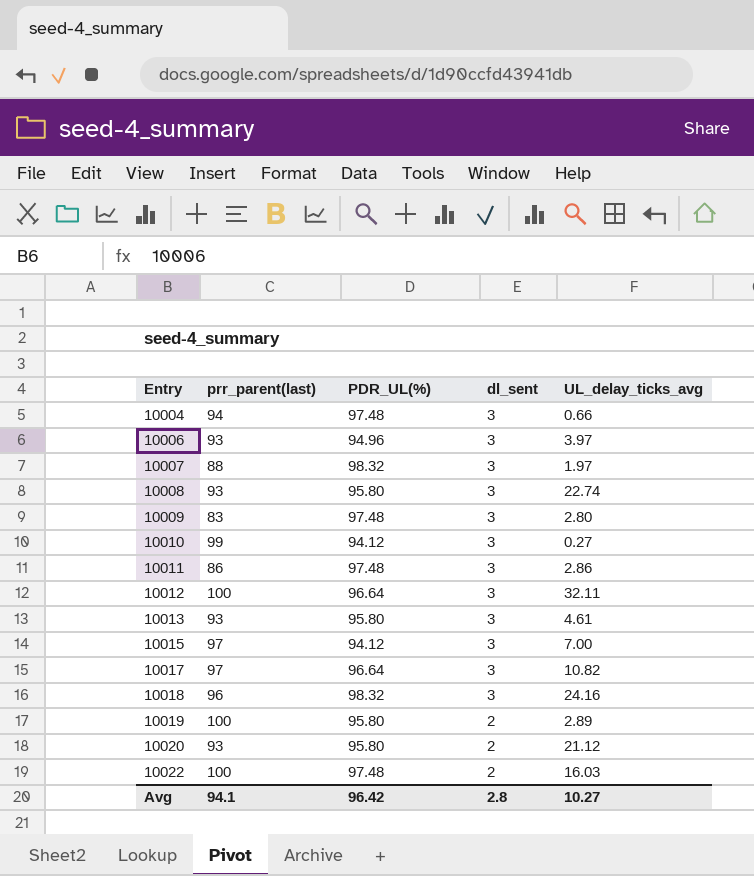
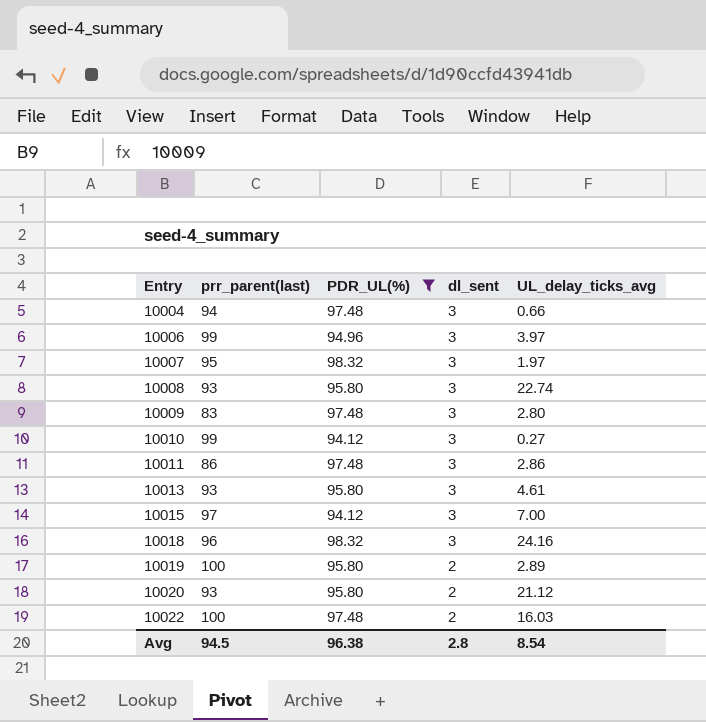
filter: none -> PDR_UL(%) != 96.64
10006 | prr_parent(last): 93 -> 99
10007 | prr_parent(last): 88 -> 95
Avg | prr_parent(last): 94.1 -> 94.5
Avg | PDR_UL(%): 96.42 -> 96.38
Avg | UL_delay_ticks_avg: 10.27 -> 8.54

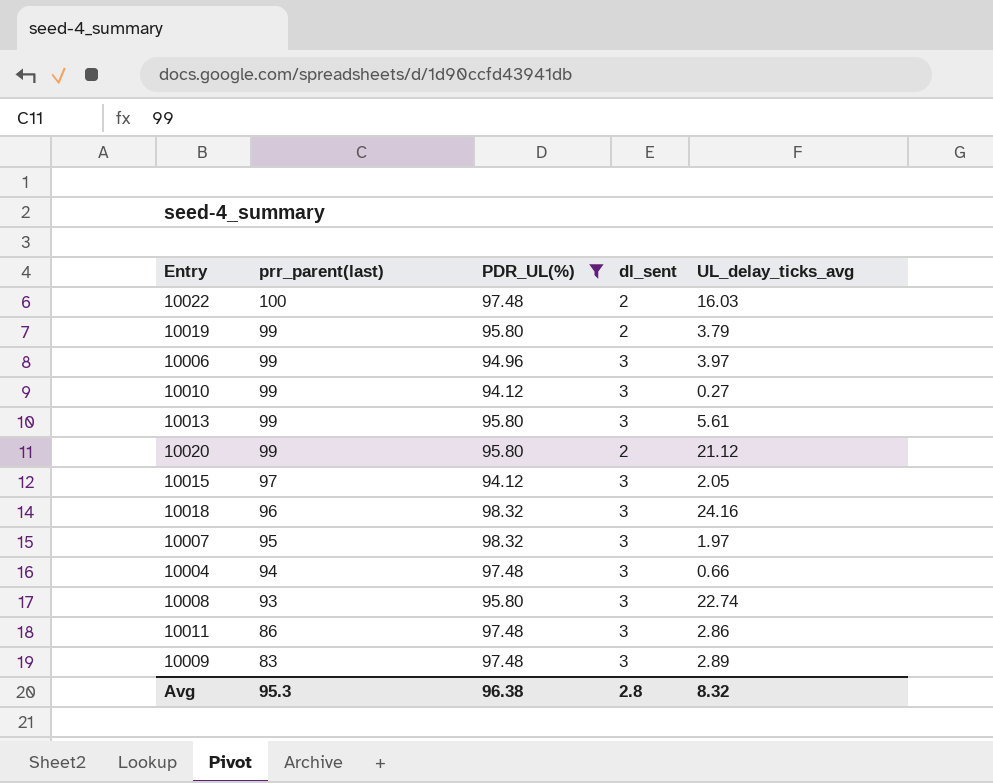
row order: Entry ascending -> prr_parent(last) descending
10019 | prr_parent(last): 100 -> 99
10019 | UL_delay_ticks_avg: 2.89 -> 3.79
10013 | prr_parent(last): 93 -> 99
10013 | UL_delay_ticks_avg: 4.61 -> 5.61
10020 | prr_parent(last): 93 -> 99
10015 | UL_delay_ticks_avg: 7.00 -> 2.05
10009 | UL_delay_ticks_avg: 2.80 -> 2.89
Avg | prr_parent(last): 94.5 -> 95.3
Avg | UL_delay_ticks_avg: 8.54 -> 8.32

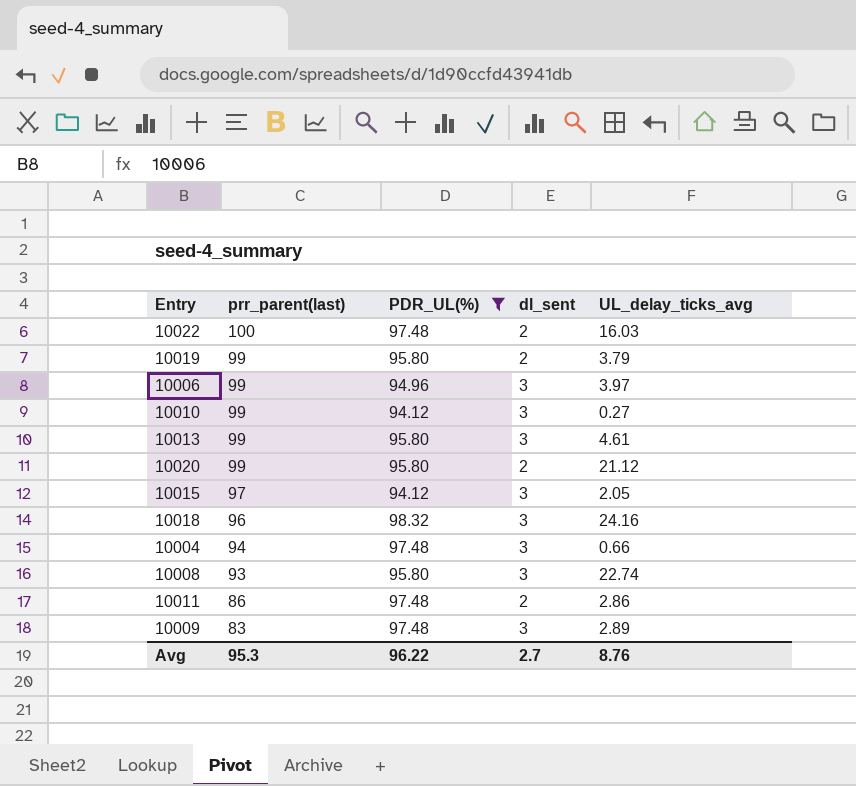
row 10007: 95 | 98.32 | 3 | 1.97 -> none
10013 | UL_delay_ticks_avg: 5.61 -> 4.61
10011 | dl_sent: 3 -> 2
Avg | PDR_UL(%): 96.38 -> 96.22
Avg | dl_sent: 2.8 -> 2.7
Avg | UL_delay_ticks_avg: 8.32 -> 8.76

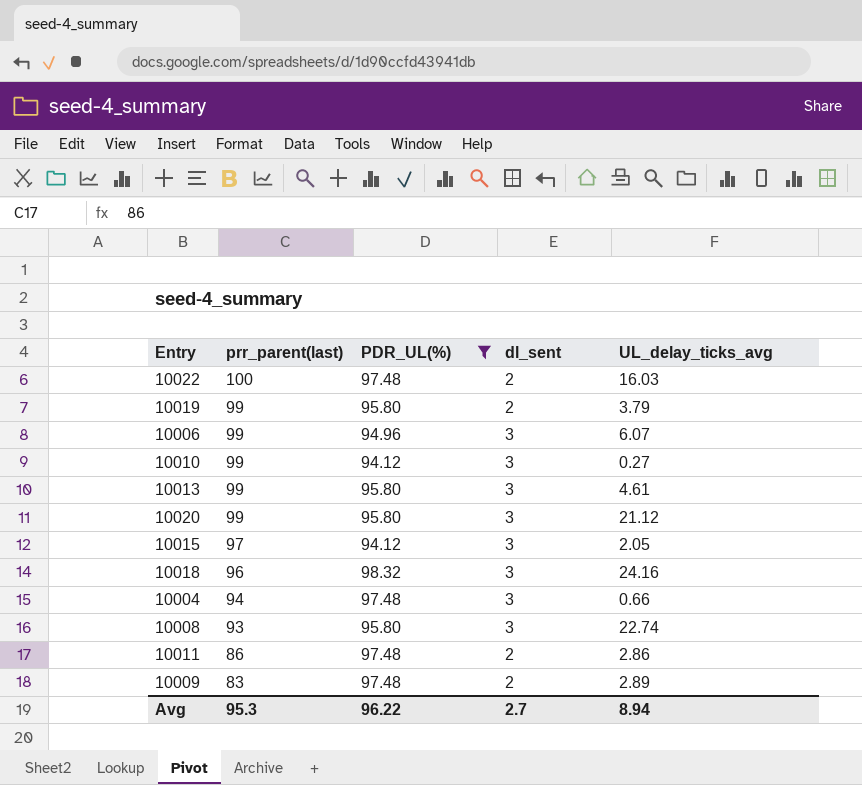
10006 | UL_delay_ticks_avg: 3.97 -> 6.07
10020 | dl_sent: 2 -> 3
10009 | dl_sent: 3 -> 2
Avg | UL_delay_ticks_avg: 8.76 -> 8.94

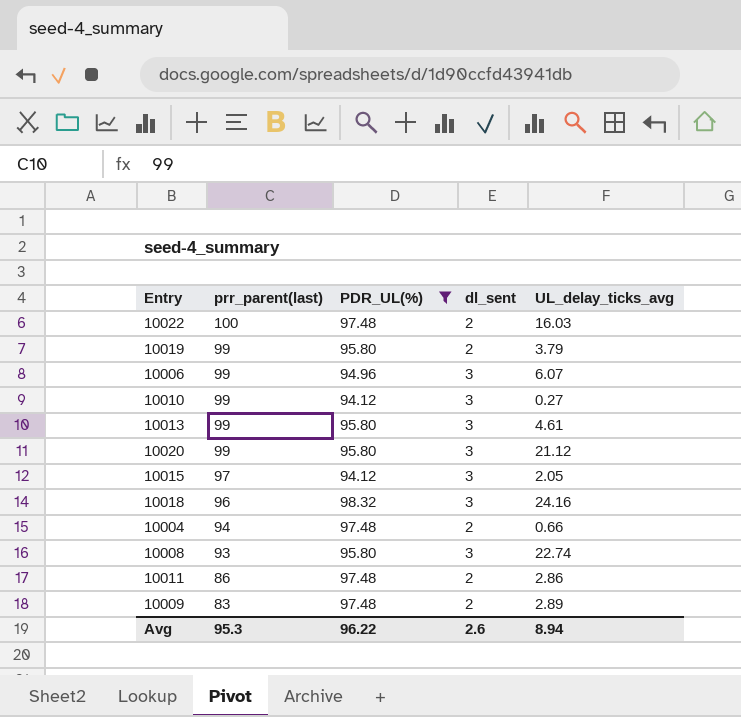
10004 | dl_sent: 3 -> 2
Avg | dl_sent: 2.7 -> 2.6

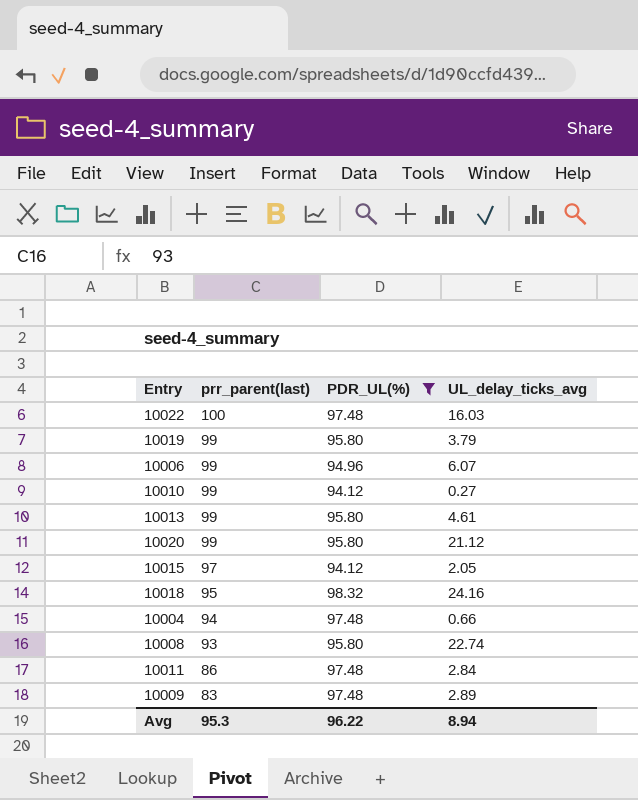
column dl_sent | position: 4 -> none
10018 | prr_parent(last): 96 -> 95
10011 | UL_delay_ticks_avg: 2.86 -> 2.84

